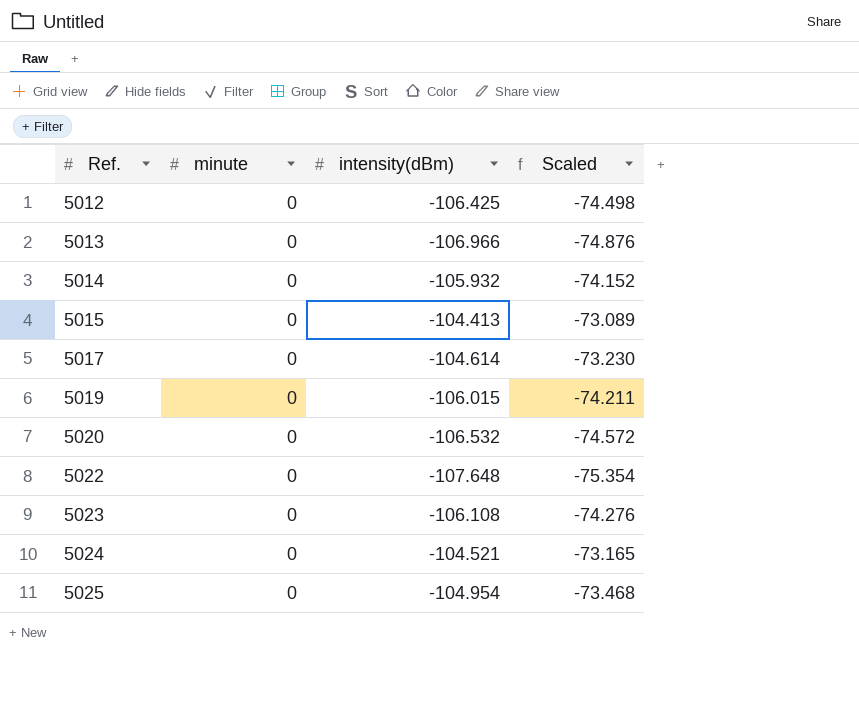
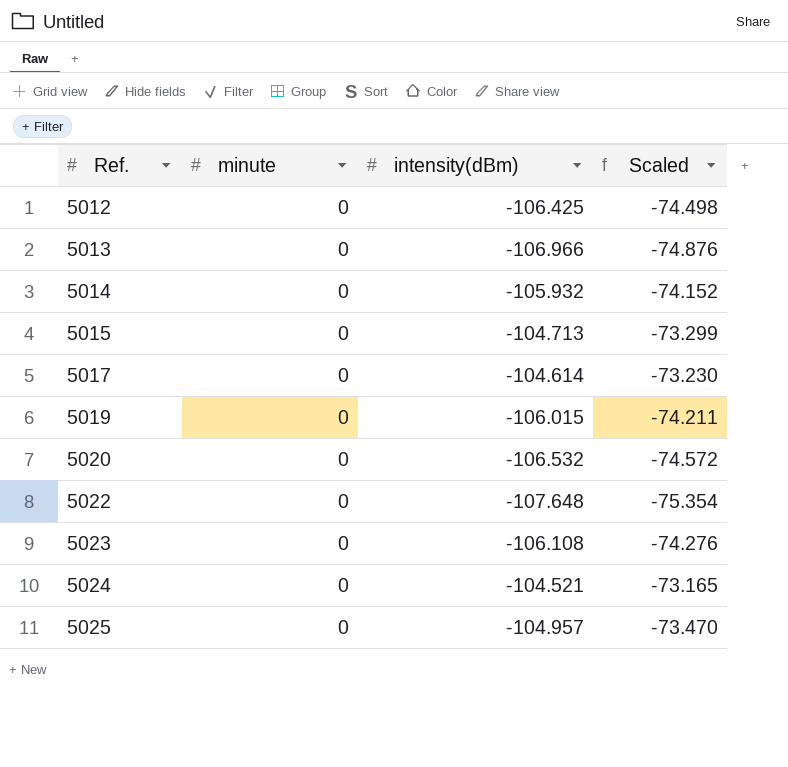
5015 | intensity(dBm): -104.413 -> -104.713
5015 | Scaled: -73.089 -> -73.299
5025 | intensity(dBm): -104.954 -> -104.957
5025 | Scaled: -73.468 -> -73.470

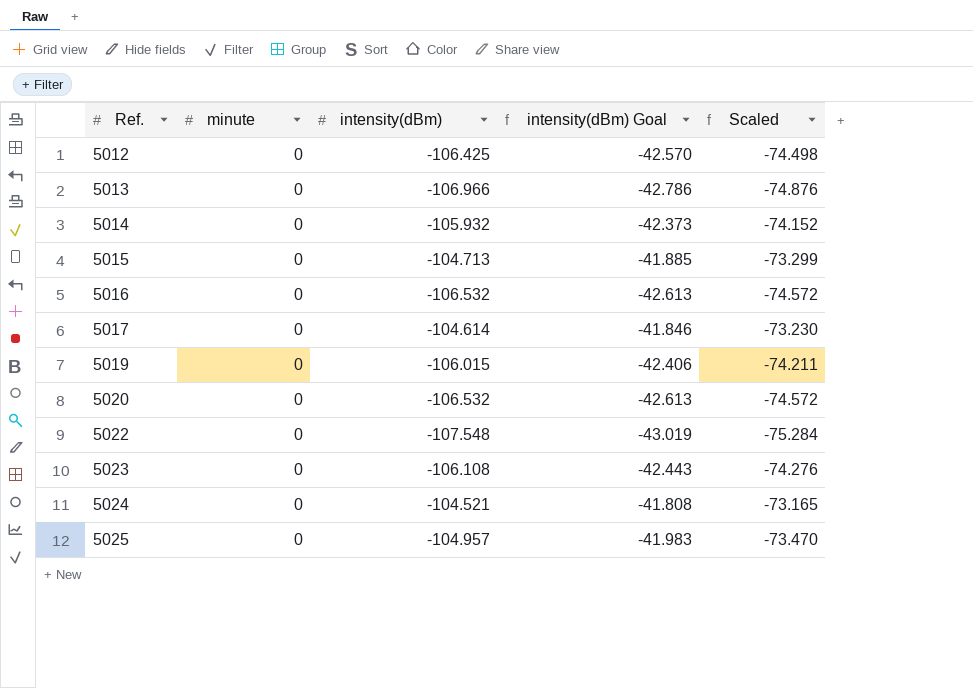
column intensity(dBm) Goal | formula: none -> [intensity(dBm)] * 0.4
row 5016: none -> 0 | -106.532 | -42.613 | -74.572
5022 | intensity(dBm): -107.648 -> -107.548
5022 | Scaled: -75.354 -> -75.284

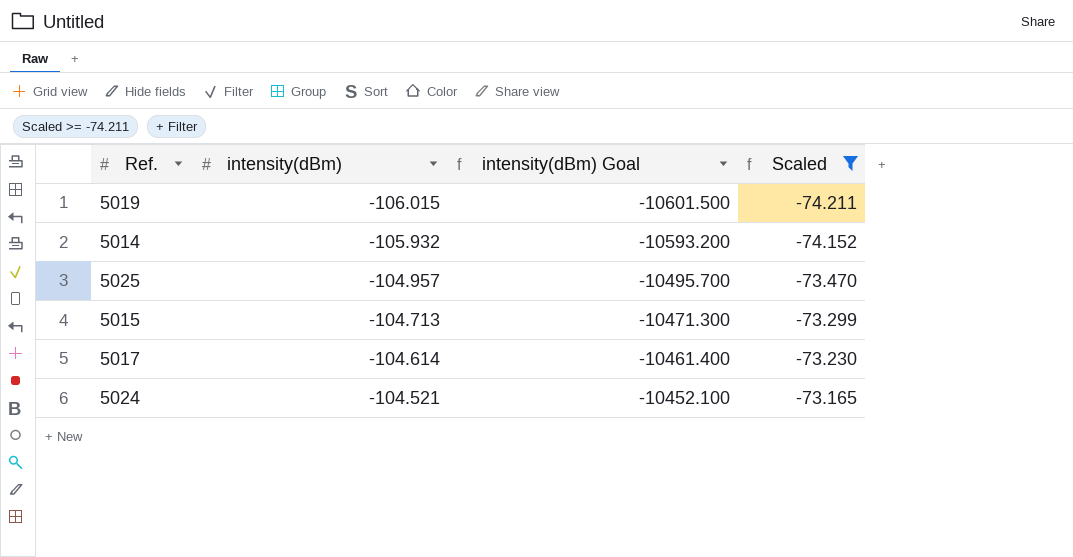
filter: none -> Scaled >= -74.211
row order: Ref. ascending -> intensity(dBm) ascending
column minute | position: 2 -> none
column intensity(dBm) Goal | formula: [intensity(dBm)] * 0.4 -> [intensity(dBm)] * 100

